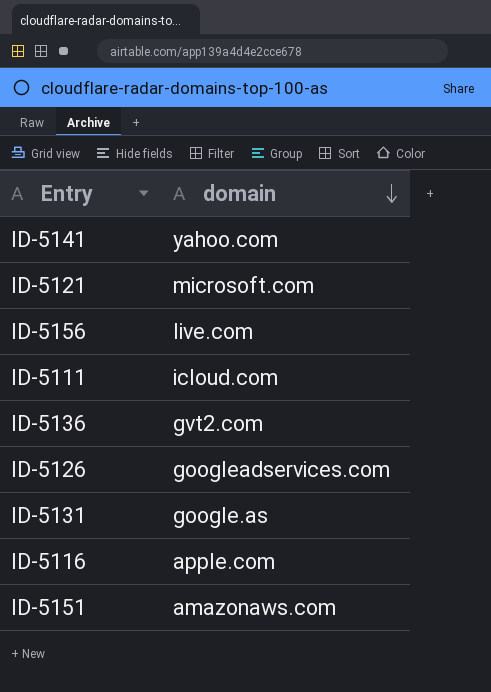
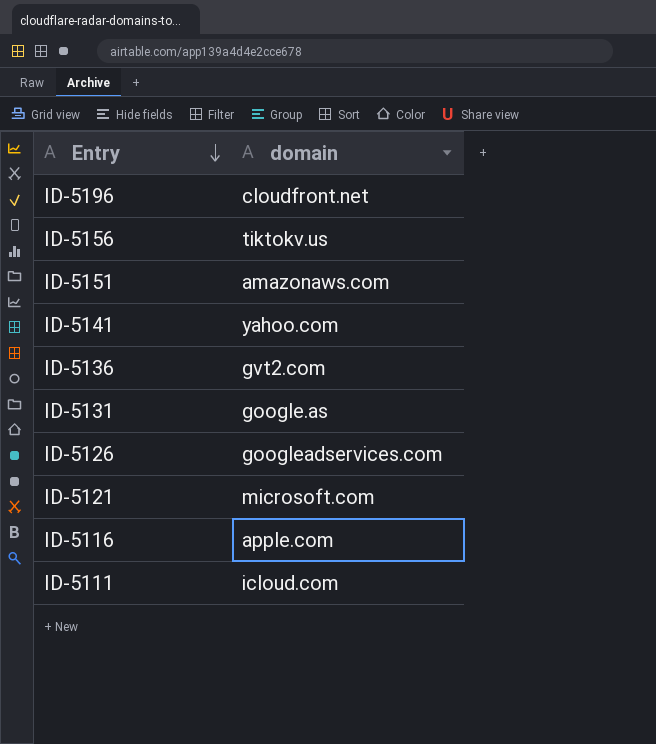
row order: domain descending -> Entry descending
row ID-5196: none -> cloudfront.net
ID-5156 | domain: live.com -> tiktokv.us

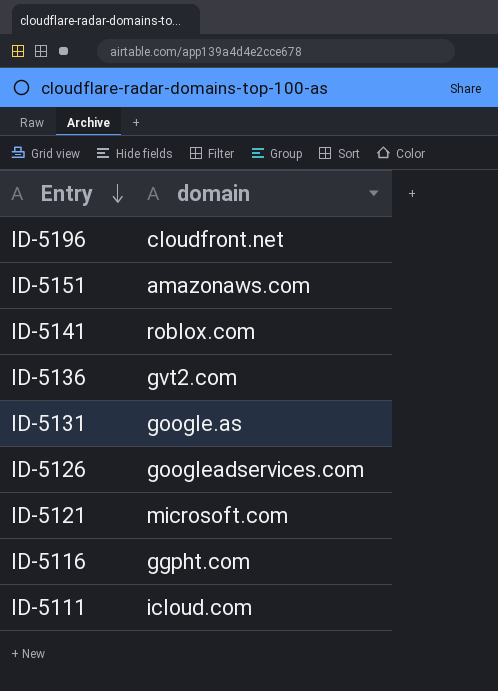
row ID-5156: tiktokv.us -> none
ID-5141 | domain: yahoo.com -> roblox.com
ID-5116 | domain: apple.com -> ggpht.com

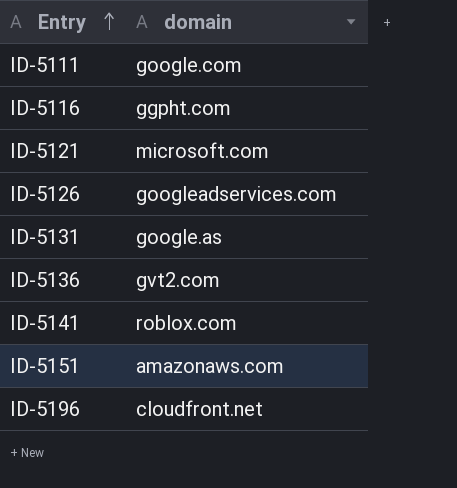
row order: Entry descending -> Entry ascending
ID-5111 | domain: icloud.com -> google.com

